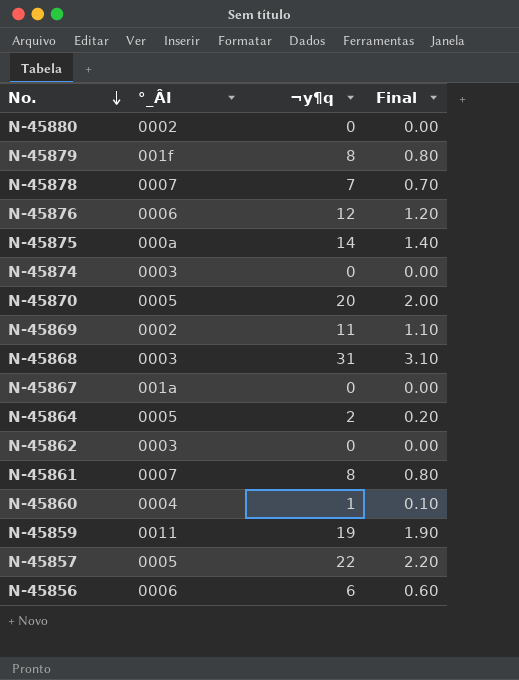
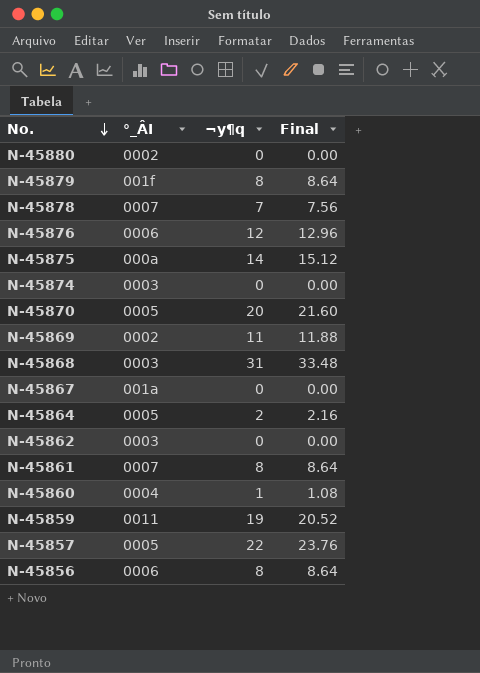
column Final | formula: [¬y¶q] * 0.1 -> [¬y¶q] * 1.08
N-45856 | ¬y¶q: 6 -> 8

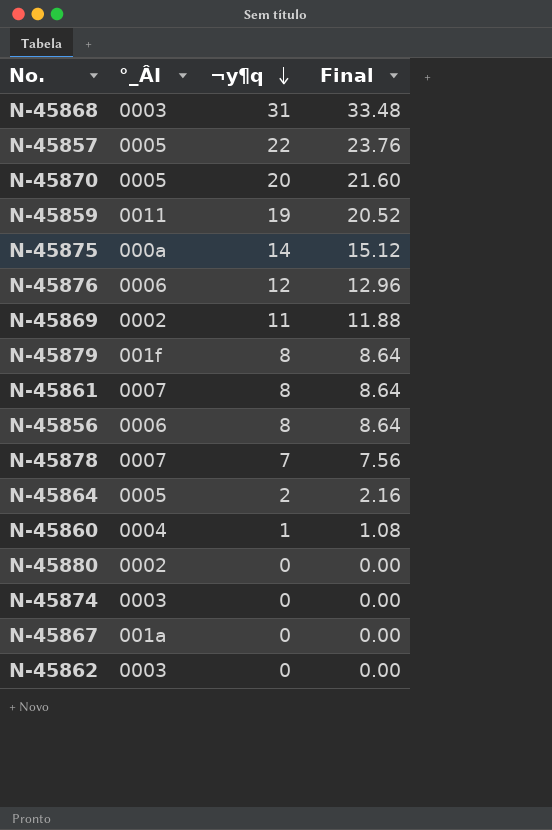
row order: No. descending -> ¬y¶q descending

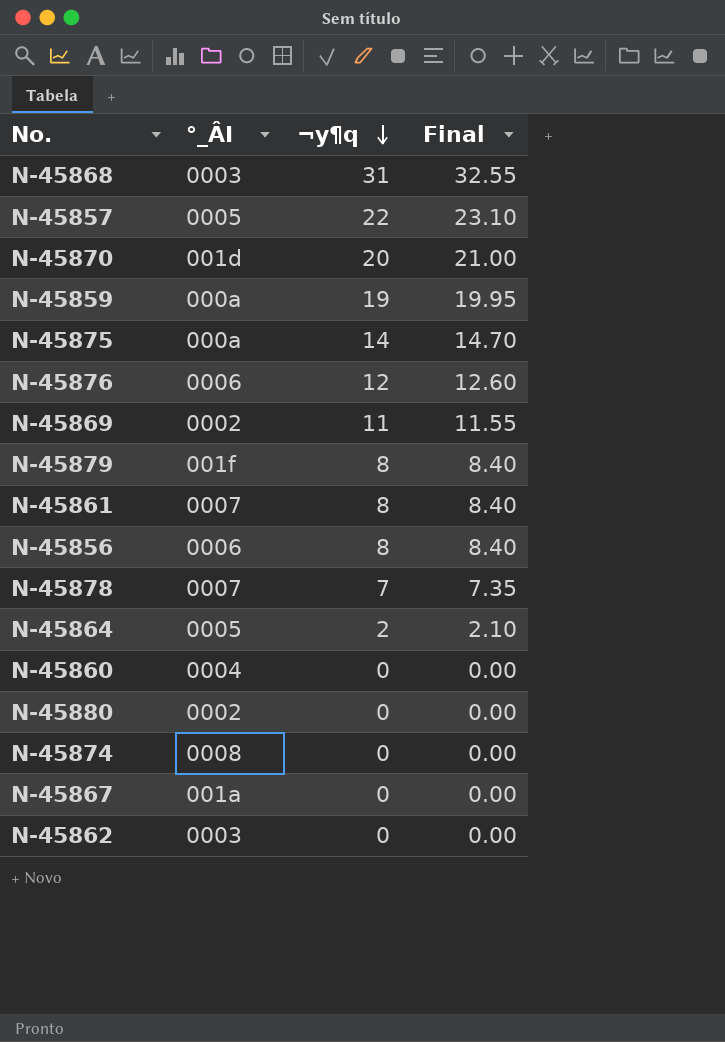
column Final | formula: [¬y¶q] * 1.08 -> [¬y¶q] * 1.05
N-45870 | °_ÂI: 0005 -> 001d
N-45859 | °_ÂI: 0011 -> 000a
N-45860 | ¬y¶q: 1 -> 0
N-45874 | °_ÂI: 0003 -> 0008

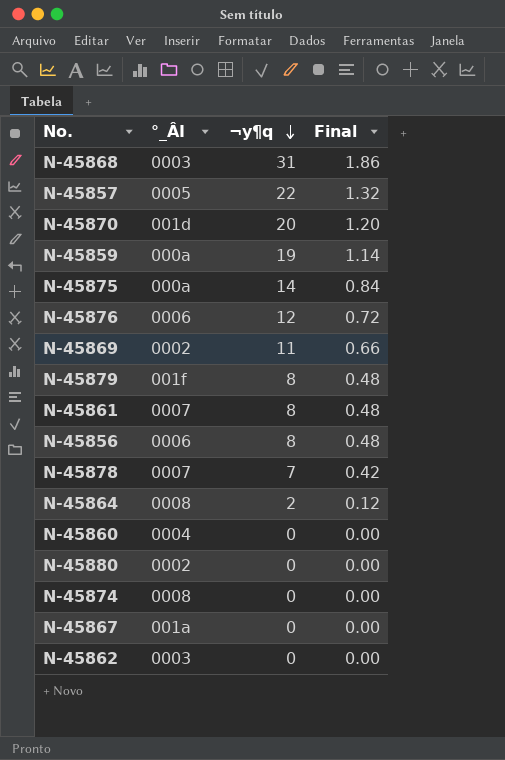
column Final | formula: [¬y¶q] * 1.05 -> [¬y¶q] * 0.06
N-45864 | °_ÂI: 0005 -> 0008

